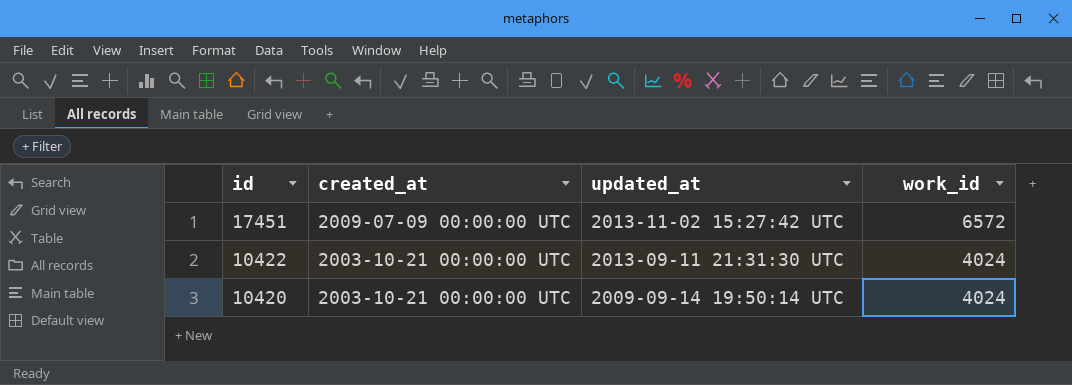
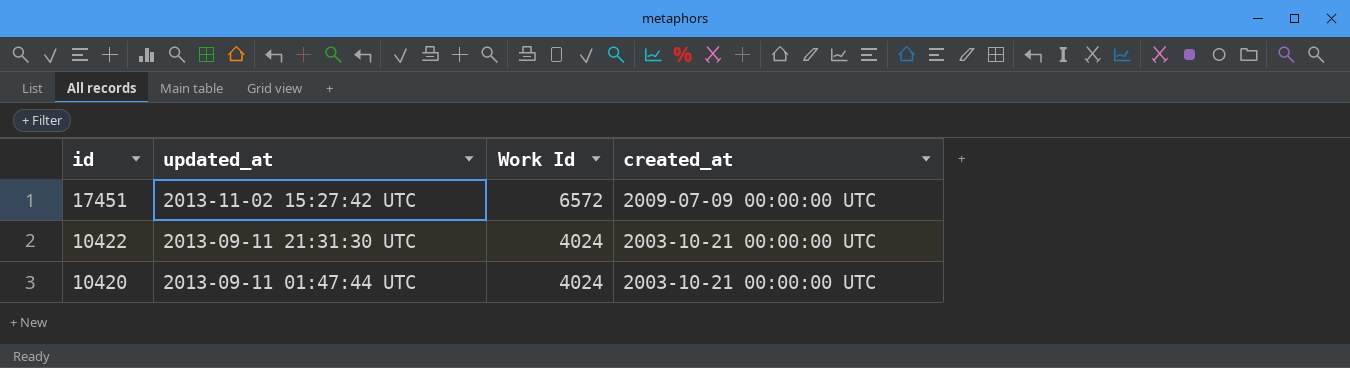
column name: work_id -> Work Id
column created_at | position: 2 -> 4
10420 | updated_at: 2009-09-14 19:50:14 UTC -> 2013-09-11 01:47:44 UTC

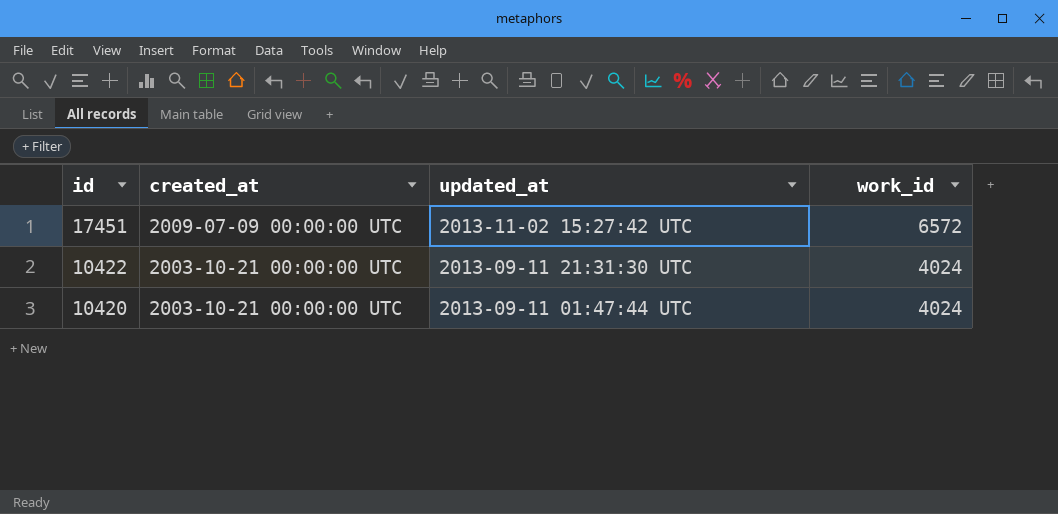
column created_at | position: 4 -> 2
column name: Work Id -> work_id

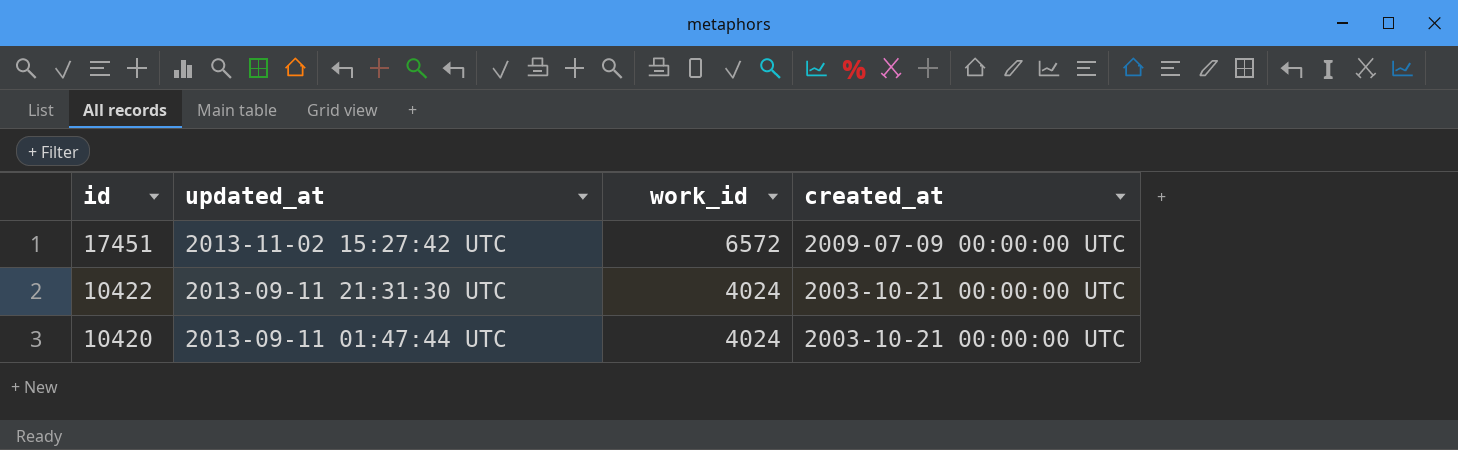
column created_at | position: 2 -> 4

